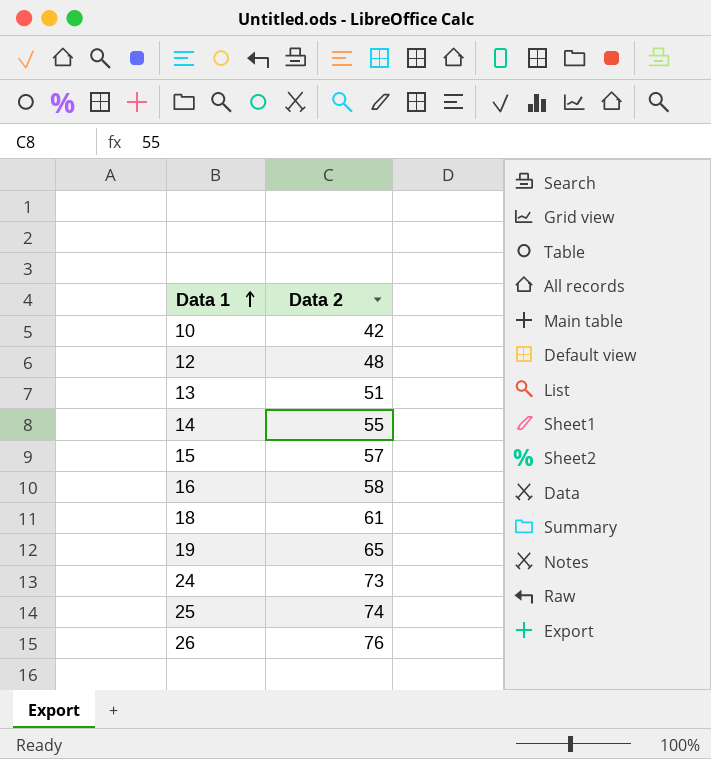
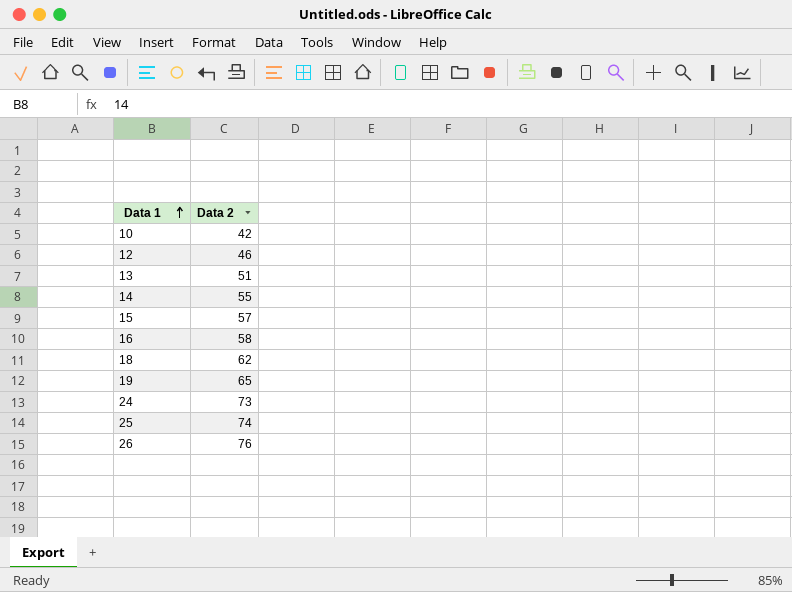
12 | Data 2: 48 -> 46
18 | Data 2: 61 -> 62

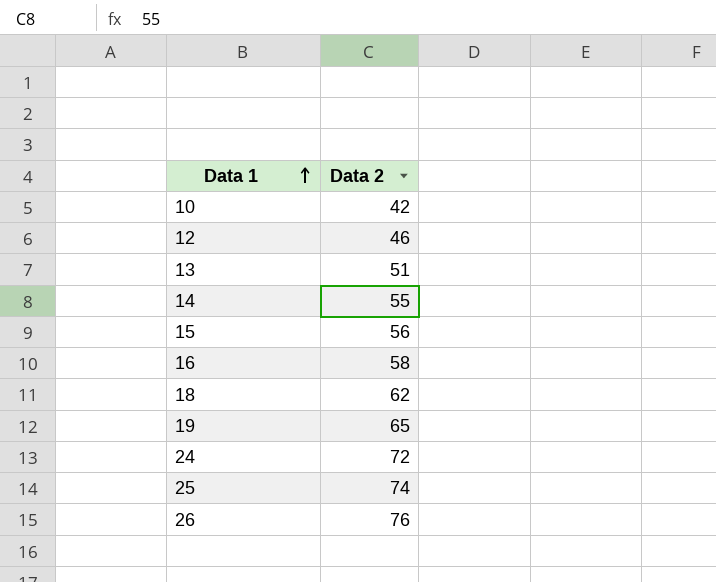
15 | Data 2: 57 -> 56
24 | Data 2: 73 -> 72

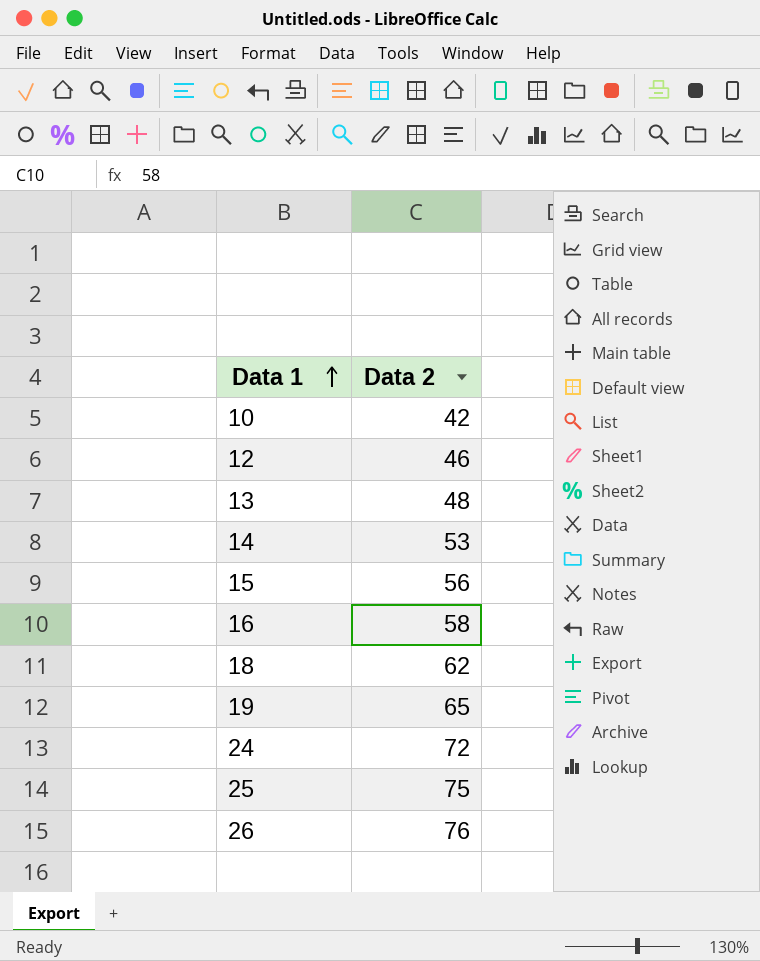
13 | Data 2: 51 -> 48
14 | Data 2: 55 -> 53
25 | Data 2: 74 -> 75

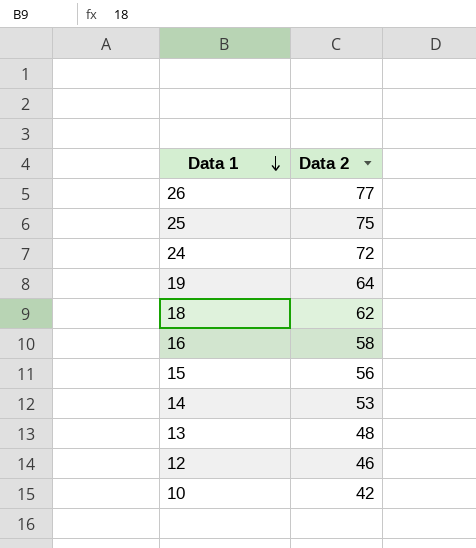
row order: Data 1 ascending -> Data 1 descending
26 | Data 2: 76 -> 77
19 | Data 2: 65 -> 64

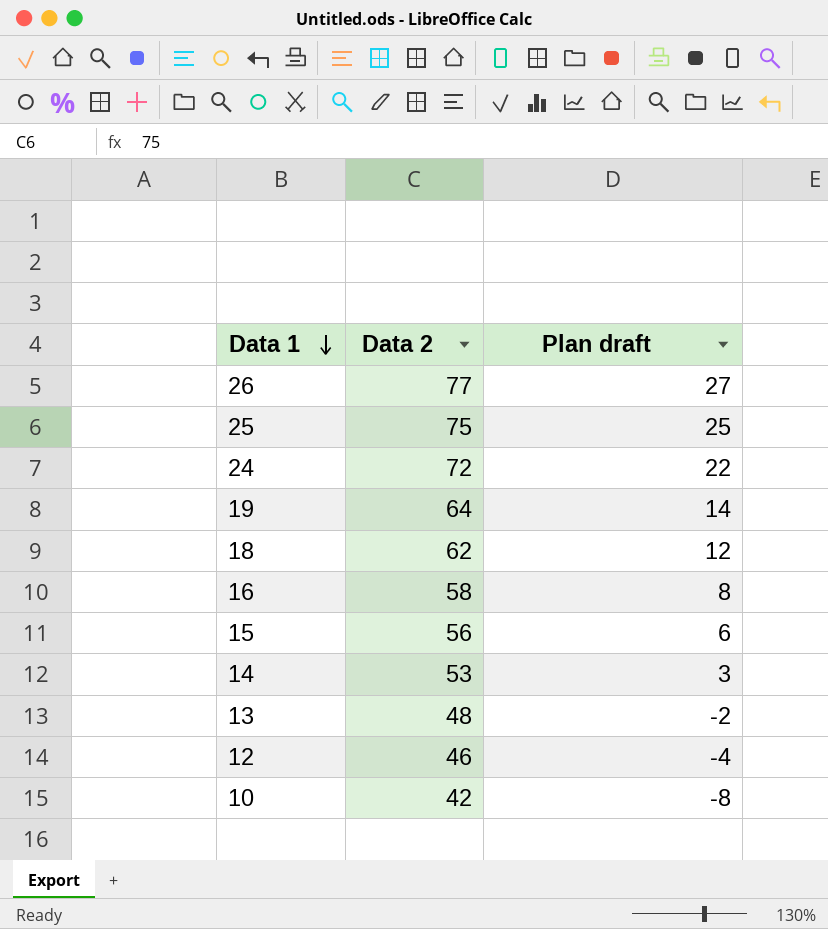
column Plan draft | formula: none -> [Data 2] - 50

